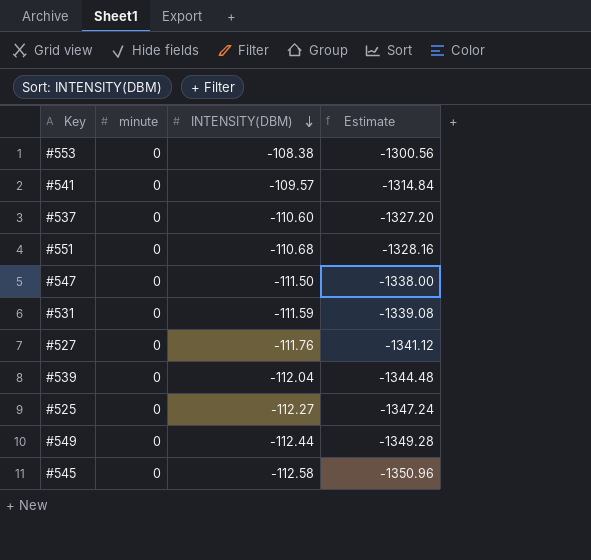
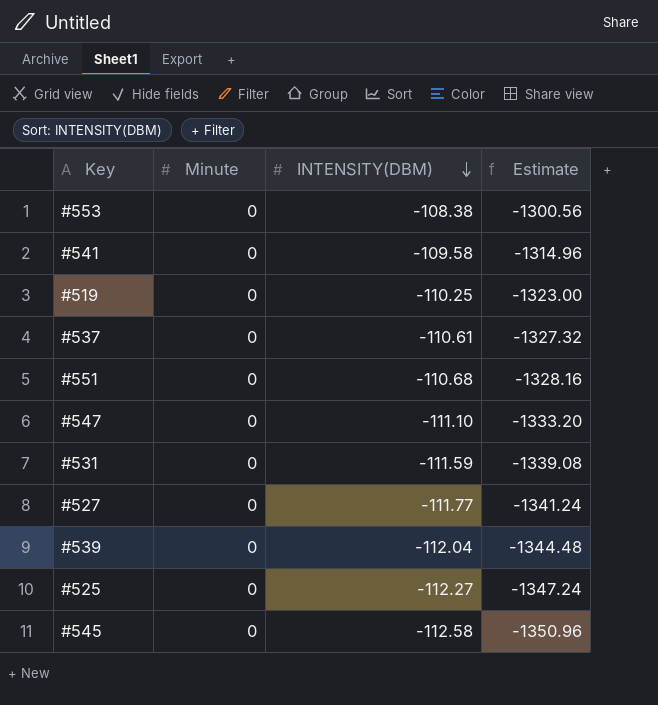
column name: minute -> Minute
row #549: 0 | -112.44 | -1349.28 -> none
#541 | INTENSITY(DBM): -109.57 -> -109.58
#541 | Estimate: -1314.84 -> -1314.96
row #519: none -> 0 | -110.25 | -1323.00
#537 | INTENSITY(DBM): -110.60 -> -110.61
#537 | Estimate: -1327.20 -> -1327.32
#547 | INTENSITY(DBM): -111.50 -> -111.10
#547 | Estimate: -1338.00 -> -1333.20
#527 | INTENSITY(DBM): -111.76 -> -111.77
#527 | Estimate: -1341.12 -> -1341.24

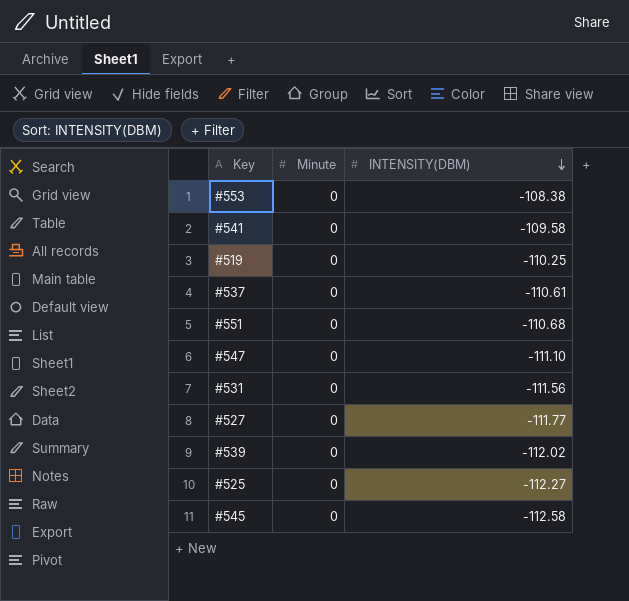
column Estimate | formula: [INTENSITY(DBM)] * 12 -> none
#531 | INTENSITY(DBM): -111.59 -> -111.56
#539 | INTENSITY(DBM): -112.04 -> -112.02

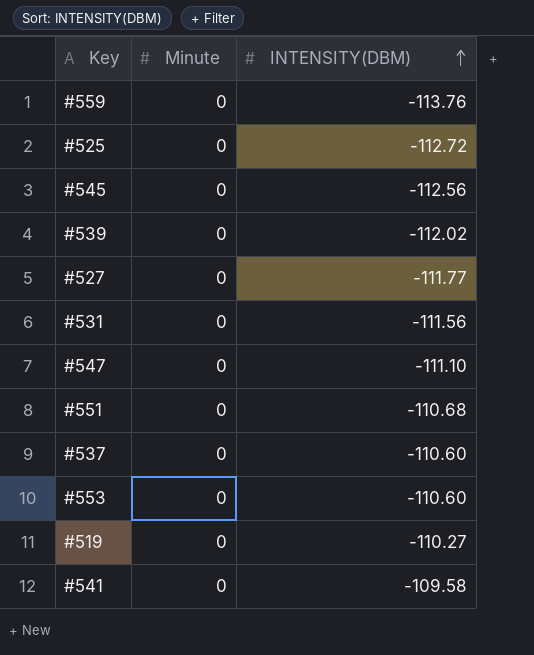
row order: INTENSITY(DBM) descending -> INTENSITY(DBM) ascending
row #559: none -> 0 | -113.76
#525 | INTENSITY(DBM): -112.27 -> -112.72
#545 | INTENSITY(DBM): -112.58 -> -112.56
#537 | INTENSITY(DBM): -110.61 -> -110.60
#553 | INTENSITY(DBM): -108.38 -> -110.60
#519 | INTENSITY(DBM): -110.25 -> -110.27

